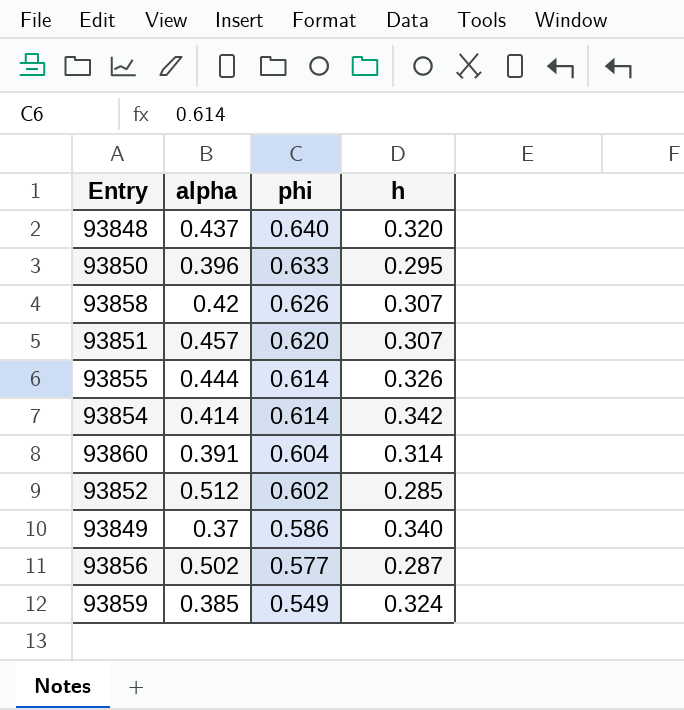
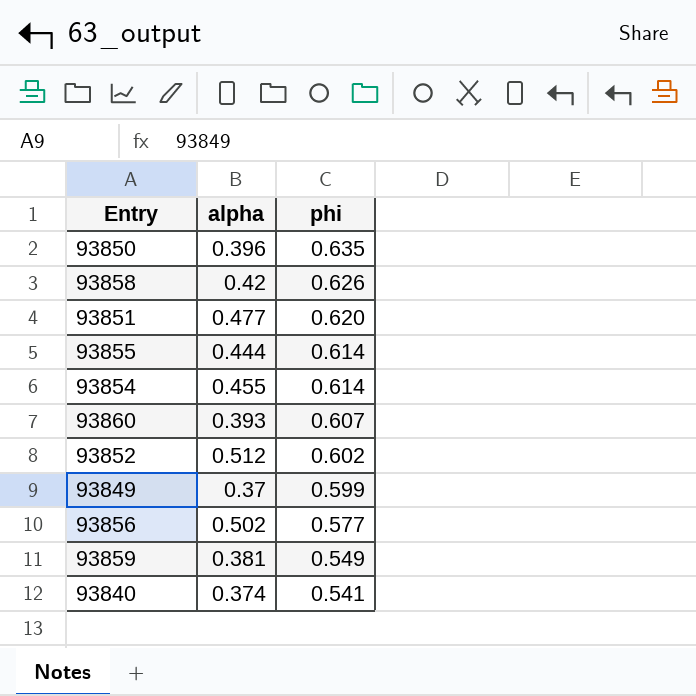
column h | position: 4 -> none
row 93848: 0.437 | 0.640 | 0.320 -> none
93850 | phi: 0.633 -> 0.635
93851 | alpha: 0.457 -> 0.477
93854 | alpha: 0.414 -> 0.455
93860 | alpha: 0.391 -> 0.393
93860 | phi: 0.604 -> 0.607
93849 | phi: 0.586 -> 0.599
93859 | alpha: 0.385 -> 0.381
row 93840: none -> 0.374 | 0.541

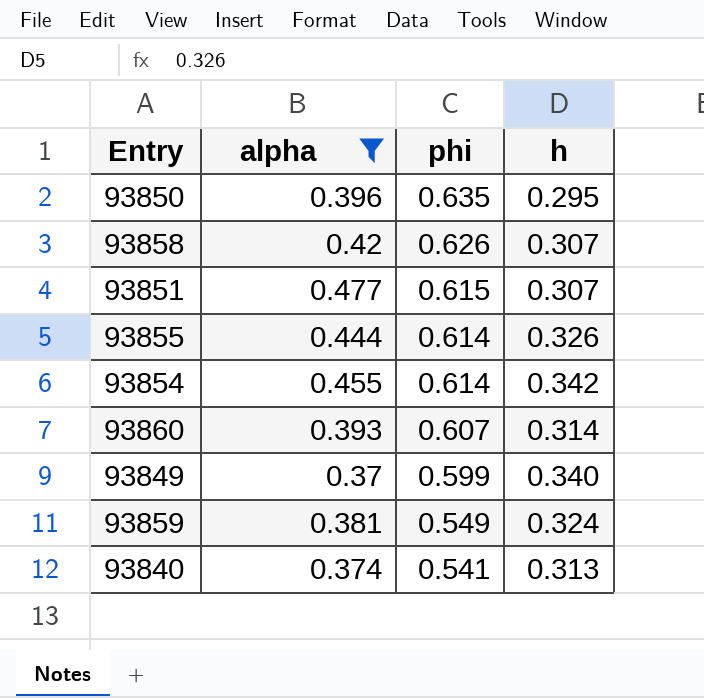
filter: none -> alpha <= 0.477
column h | position: none -> 4
93851 | phi: 0.620 -> 0.615

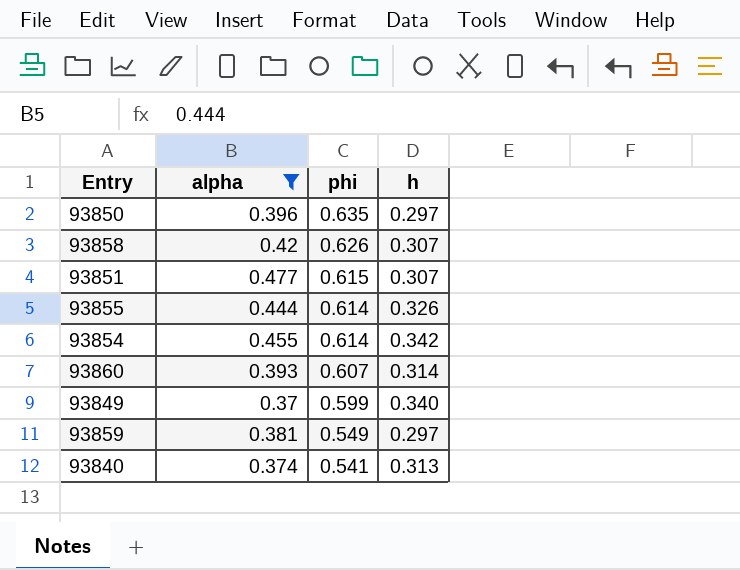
93850 | h: 0.295 -> 0.297
93859 | h: 0.324 -> 0.297

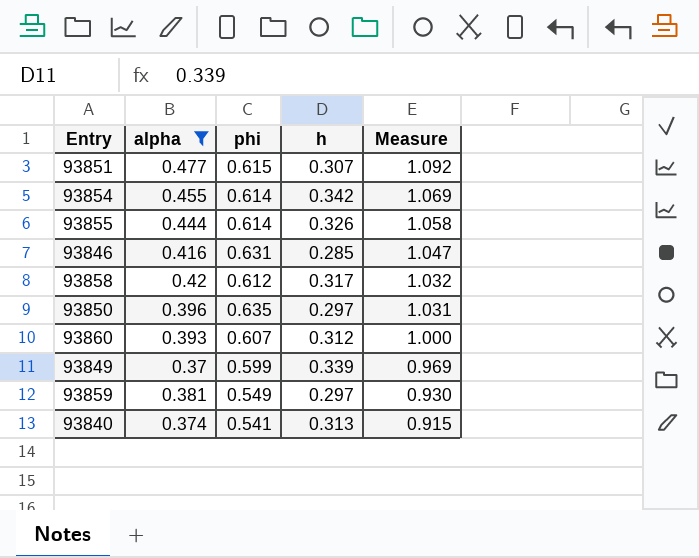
row order: phi descending -> Measure descending
column Measure | formula: none -> [alpha] + [phi]
row 93846: none -> 0.416 | 0.631 | 0.285 | 1.047
93858 | phi: 0.626 -> 0.612
93858 | h: 0.307 -> 0.317
93860 | h: 0.314 -> 0.312
93849 | h: 0.340 -> 0.339

